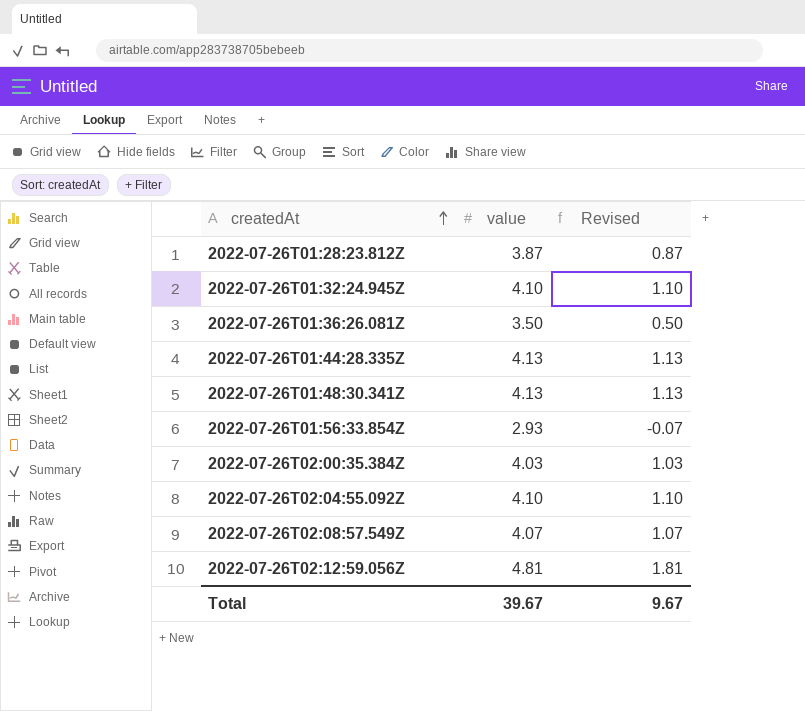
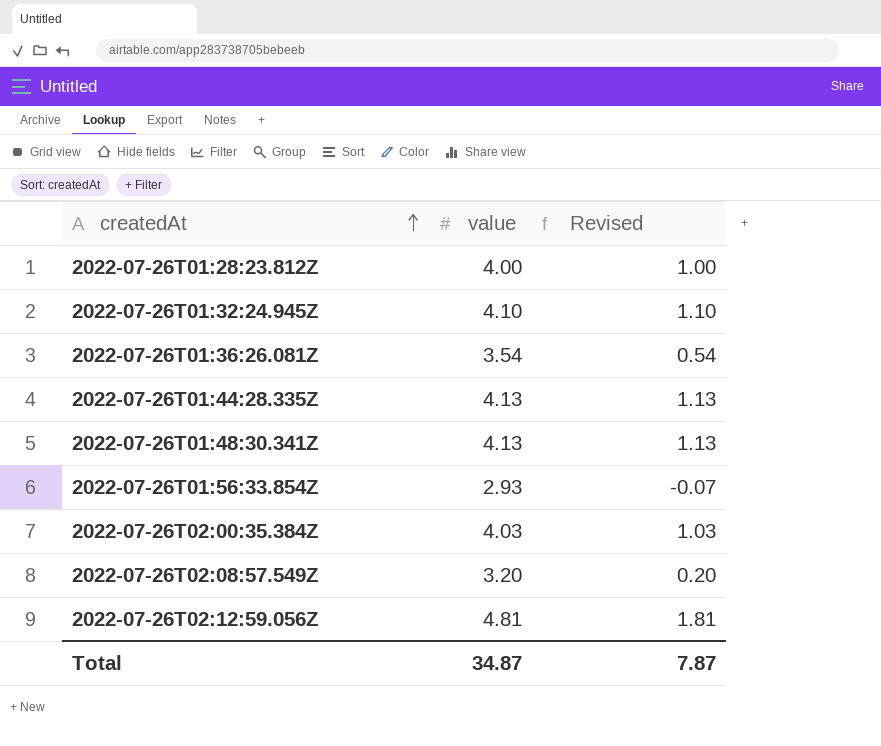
row 2022-07-26T02:04:55.092Z: 4.10 | 1.10 -> none
2022-07-26T01:28:23.812Z | value: 3.87 -> 4.00
2022-07-26T01:28:23.812Z | Revised: 0.87 -> 1.00
2022-07-26T01:36:26.081Z | value: 3.50 -> 3.54
2022-07-26T01:36:26.081Z | Revised: 0.50 -> 0.54
2022-07-26T02:08:57.549Z | value: 4.07 -> 3.20
2022-07-26T02:08:57.549Z | Revised: 1.07 -> 0.20
Total | value: 39.67 -> 34.87
Total | Revised: 9.67 -> 7.87

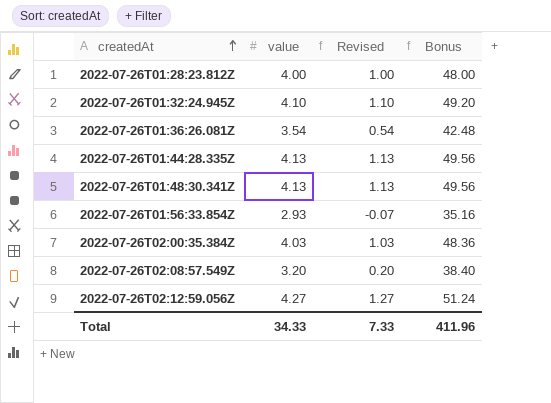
column Bonus | formula: none -> [value] * 12
2022-07-26T02:12:59.056Z | value: 4.81 -> 4.27
2022-07-26T02:12:59.056Z | Revised: 1.81 -> 1.27
Total | value: 34.87 -> 34.33
Total | Revised: 7.87 -> 7.33

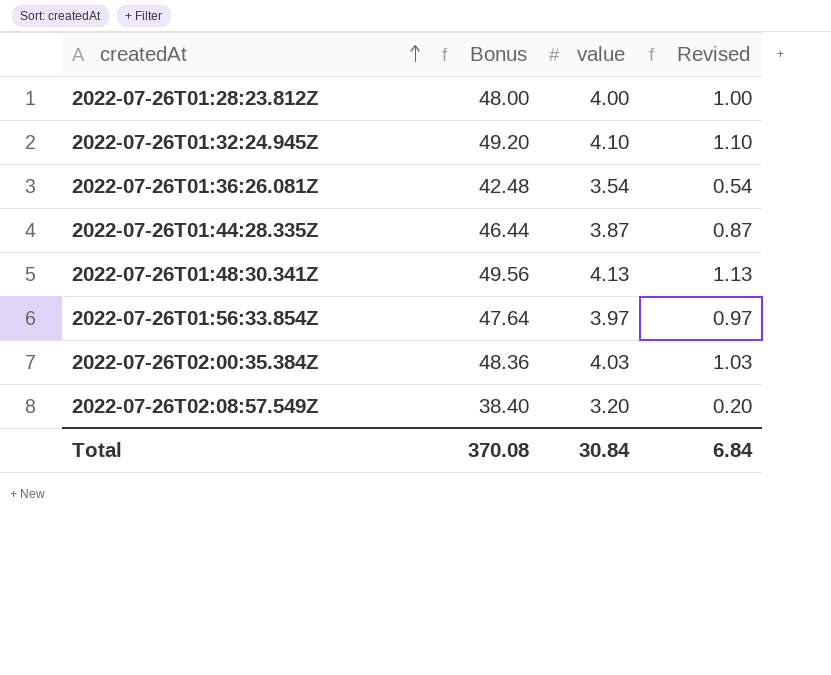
column Bonus | position: 4 -> 2
row 2022-07-26T02:12:59.056Z: 4.27 | 1.27 | 51.24 -> none
2022-07-26T01:44:28.335Z | Bonus: 49.56 -> 46.44
2022-07-26T01:44:28.335Z | value: 4.13 -> 3.87
2022-07-26T01:44:28.335Z | Revised: 1.13 -> 0.87
2022-07-26T01:56:33.854Z | Bonus: 35.16 -> 47.64
2022-07-26T01:56:33.854Z | value: 2.93 -> 3.97
2022-07-26T01:56:33.854Z | Revised: -0.07 -> 0.97
Total | Bonus: 411.96 -> 370.08
Total | value: 34.33 -> 30.84
Total | Revised: 7.33 -> 6.84

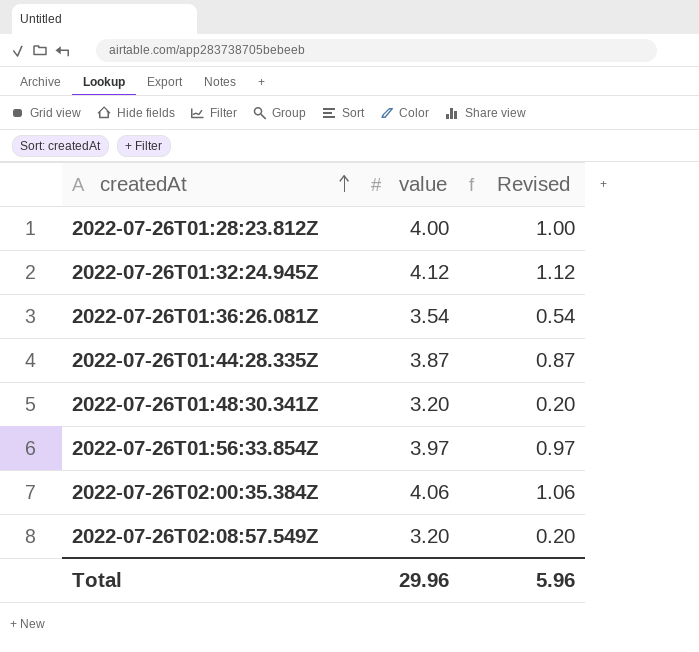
column Bonus | formula: [value] * 12 -> none
2022-07-26T01:32:24.945Z | value: 4.10 -> 4.12
2022-07-26T01:32:24.945Z | Revised: 1.10 -> 1.12
2022-07-26T01:48:30.341Z | value: 4.13 -> 3.20
2022-07-26T01:48:30.341Z | Revised: 1.13 -> 0.20
2022-07-26T02:00:35.384Z | value: 4.03 -> 4.06
2022-07-26T02:00:35.384Z | Revised: 1.03 -> 1.06
Total | value: 30.84 -> 29.96
Total | Revised: 6.84 -> 5.96

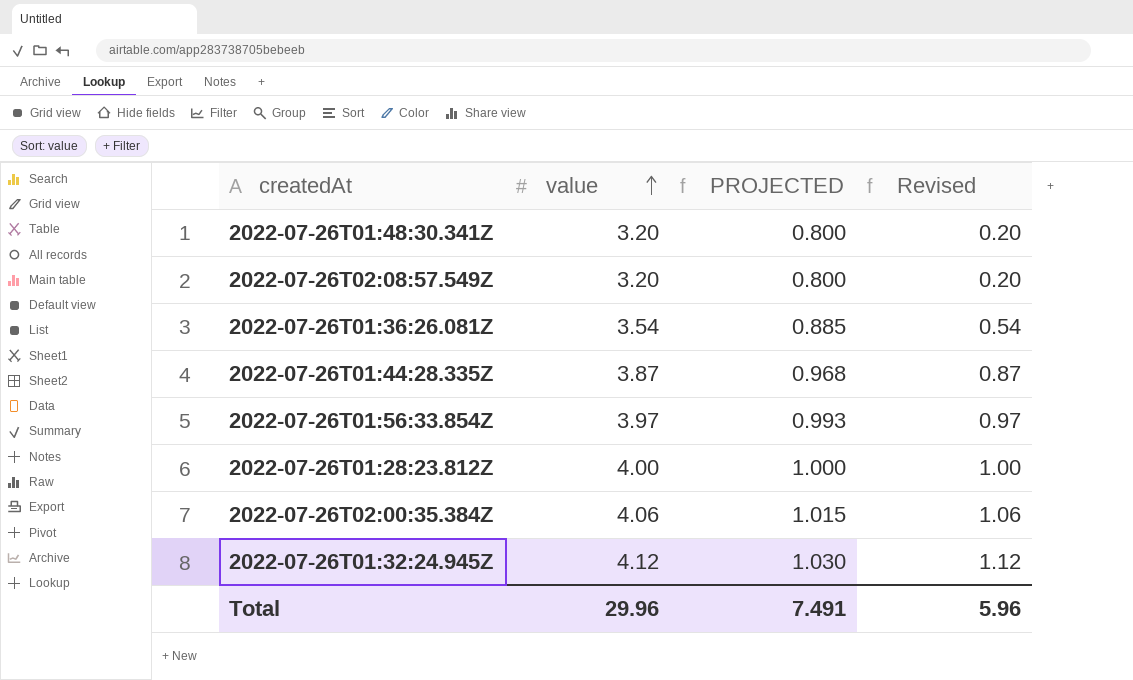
row order: createdAt ascending -> value ascending
column PROJECTED | formula: none -> [value] * 0.25

